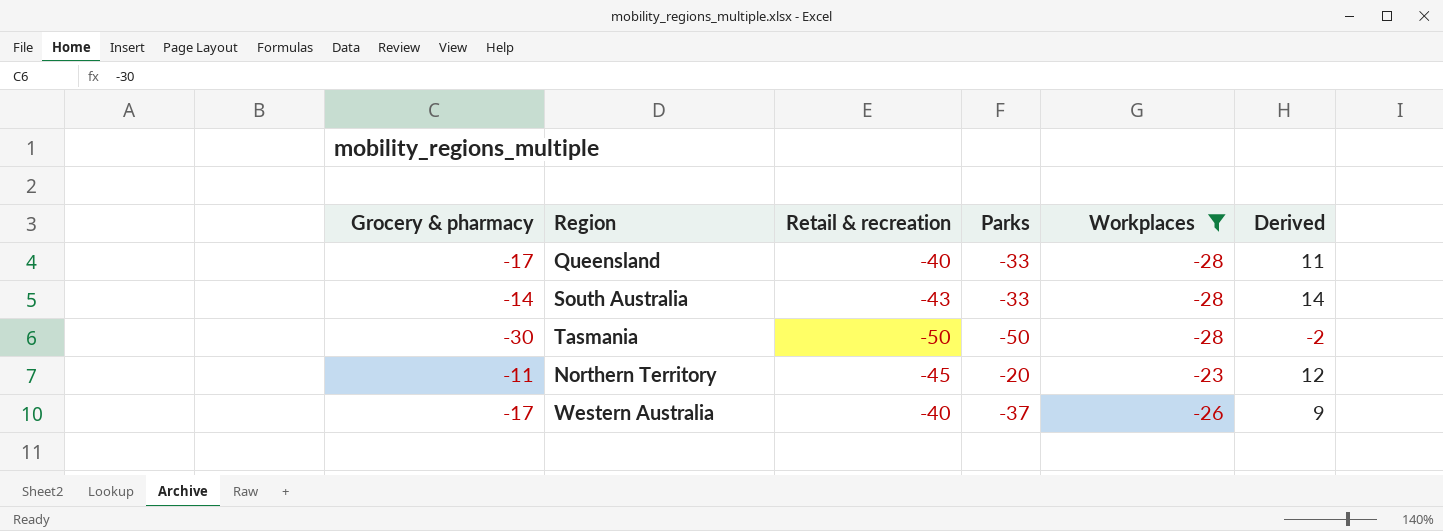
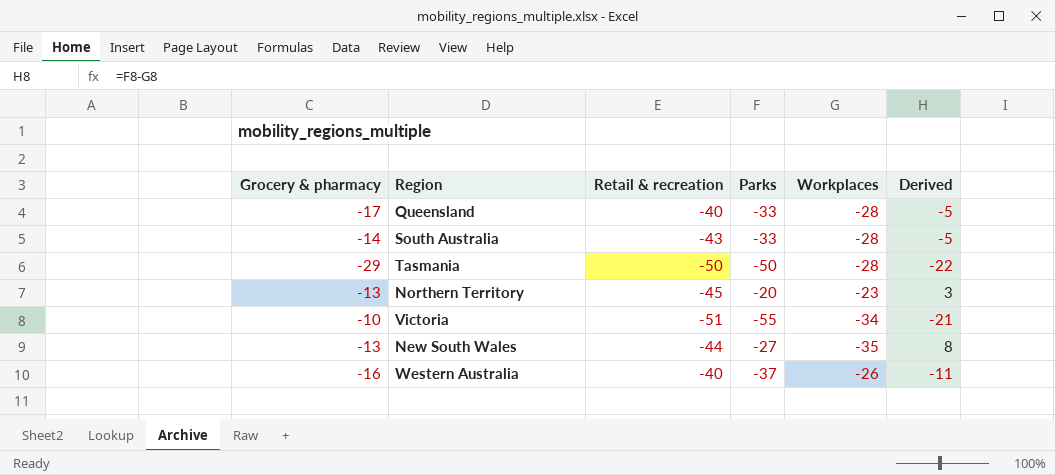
filter: Workplaces >= -28 -> none
column Derived | formula: [Grocery & pharmacy] - [Workplaces] -> [Parks] - [Workplaces]
Tasmania | Grocery & pharmacy: -30 -> -29
Northern Territory | Grocery & pharmacy: -11 -> -13
Western Australia | Grocery & pharmacy: -17 -> -16

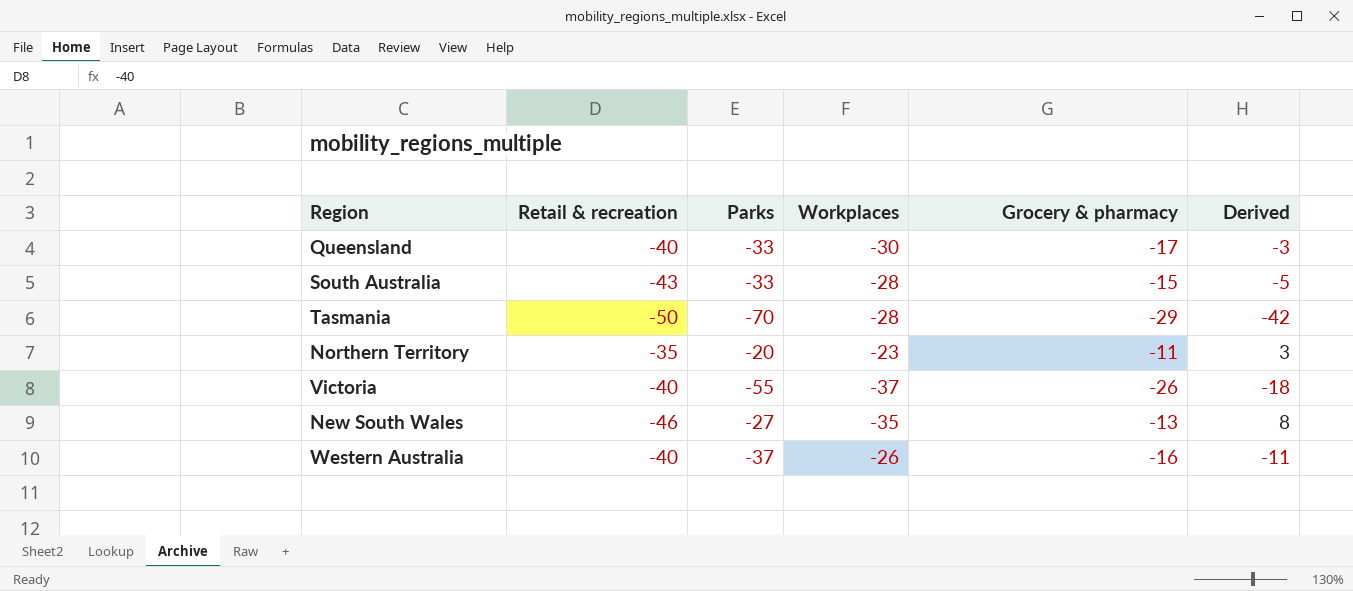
column Grocery & pharmacy | position: 1 -> 5
Queensland | Workplaces: -28 -> -30
Queensland | Derived: -5 -> -3
South Australia | Grocery & pharmacy: -14 -> -15
Tasmania | Parks: -50 -> -70
Tasmania | Derived: -22 -> -42
Northern Territory | Retail & recreation: -45 -> -35
Northern Territory | Grocery & pharmacy: -13 -> -11
Victoria | Retail & recreation: -51 -> -40
Victoria | Workplaces: -34 -> -37
Victoria | Grocery & pharmacy: -10 -> -26
Victoria | Derived: -21 -> -18
New South Wales | Retail & recreation: -44 -> -46

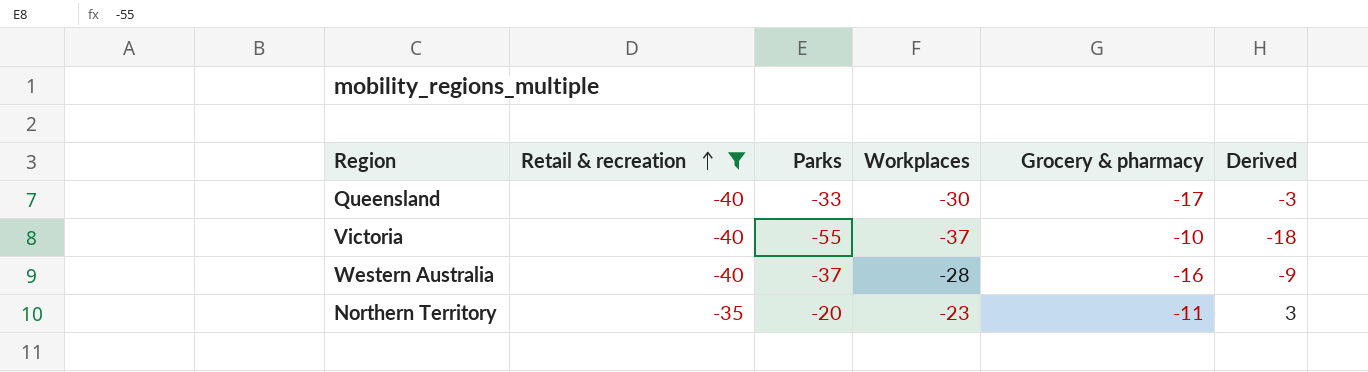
filter: none -> Retail & recreation >= -40
row order: none -> Retail & recreation ascending
Victoria | Grocery & pharmacy: -26 -> -10
Western Australia | Workplaces: -26 -> -28
Western Australia | Derived: -11 -> -9

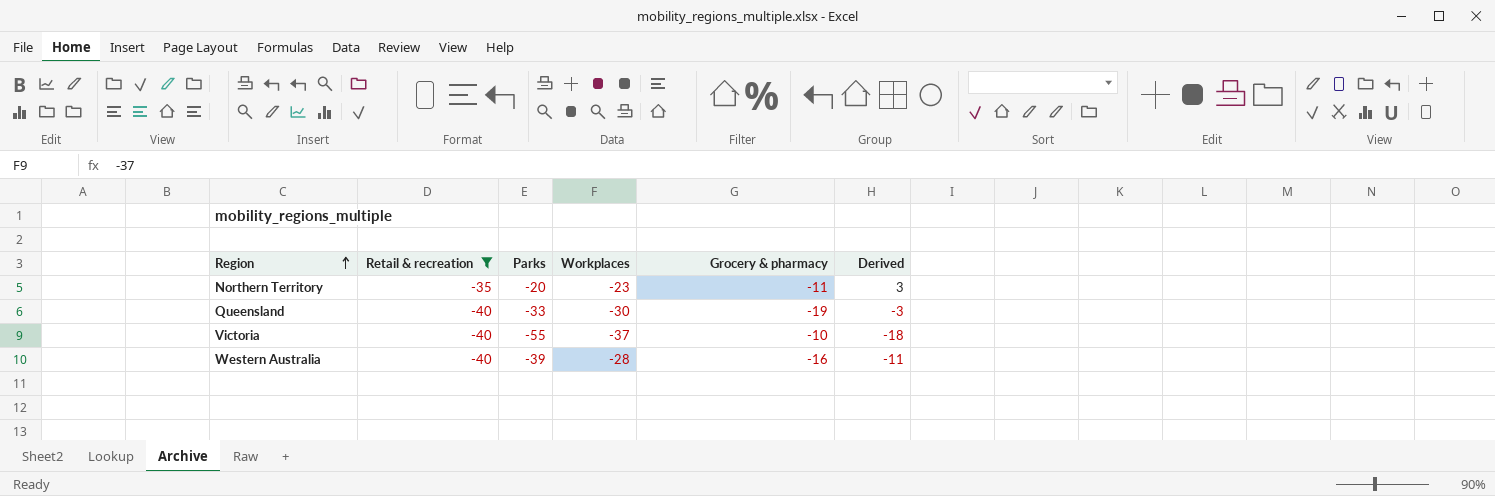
row order: Retail & recreation ascending -> Region ascending
Queensland | Grocery & pharmacy: -17 -> -19
Western Australia | Parks: -37 -> -39
Western Australia | Derived: -9 -> -11

